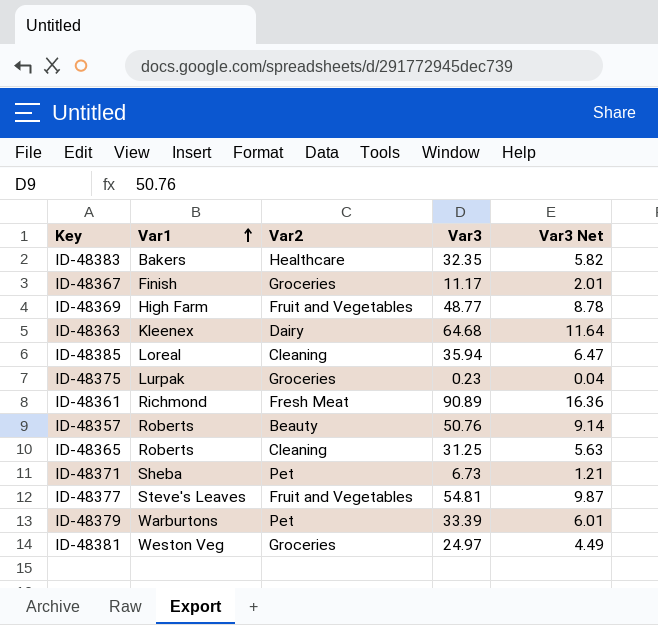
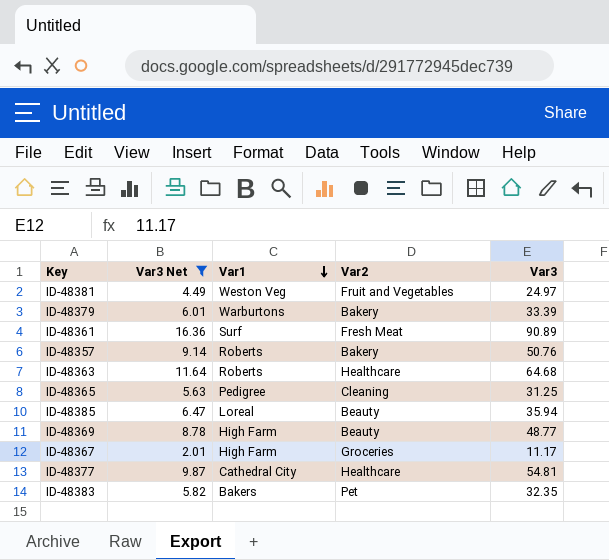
filter: none -> Var3 Net >= 2.01
row order: Var1 ascending -> Var1 descending
column Var3 Net | position: 5 -> 2
ID-48381 | Var2: Groceries -> Fruit and Vegetables
ID-48379 | Var2: Pet -> Bakery
ID-48361 | Var1: Richmond -> Surf
ID-48357 | Var2: Beauty -> Bakery
ID-48363 | Var1: Kleenex -> Roberts
ID-48363 | Var2: Dairy -> Healthcare
ID-48365 | Var1: Roberts -> Pedigree
ID-48385 | Var2: Cleaning -> Beauty
ID-48369 | Var2: Fruit and Vegetables -> Beauty
ID-48367 | Var1: Finish -> High Farm
ID-48377 | Var1: Steve's Leaves -> Cathedral City
ID-48377 | Var2: Fruit and Vegetables -> Healthcare
ID-48383 | Var2: Healthcare -> Pet

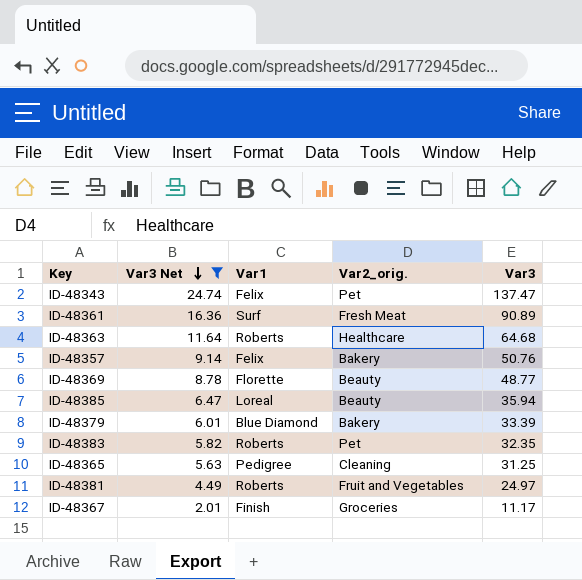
row order: Var1 descending -> Var3 Net descending
column name: Var2 -> Var2_orig.
row ID-48377: 9.87 | Cathedral City | Healthcare | 54.81 -> none
row ID-48343: none -> 24.74 | Felix | Pet | 137.47
ID-48357 | Var1: Roberts -> Felix
ID-48369 | Var1: High Farm -> Florette
ID-48379 | Var1: Warburtons -> Blue Diamond
ID-48383 | Var1: Bakers -> Roberts
ID-48381 | Var1: Weston Veg -> Roberts
ID-48367 | Var1: High Farm -> Finish

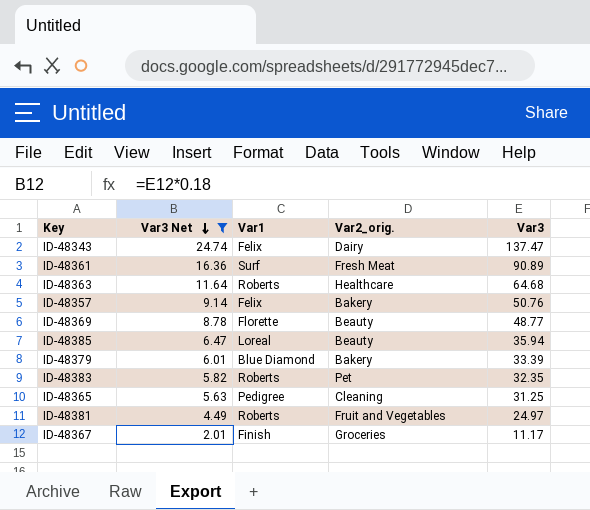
ID-48343 | Var2_orig.: Pet -> Dairy

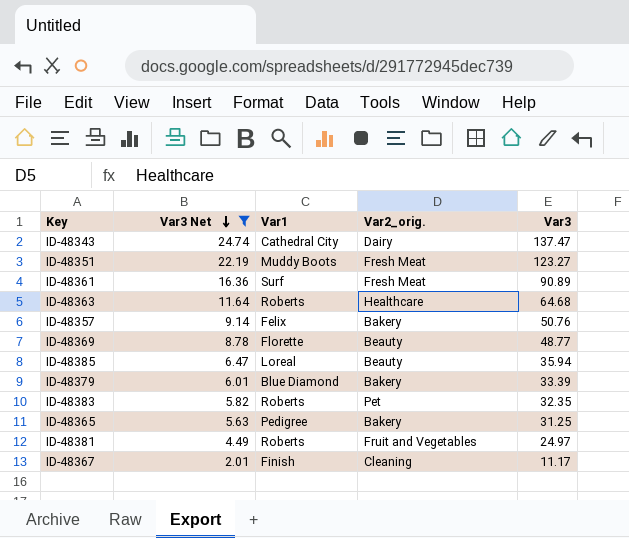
ID-48343 | Var1: Felix -> Cathedral City
row ID-48351: none -> 22.19 | Muddy Boots | Fresh Meat | 123.27
ID-48365 | Var2_orig.: Cleaning -> Bakery
ID-48367 | Var2_orig.: Groceries -> Cleaning

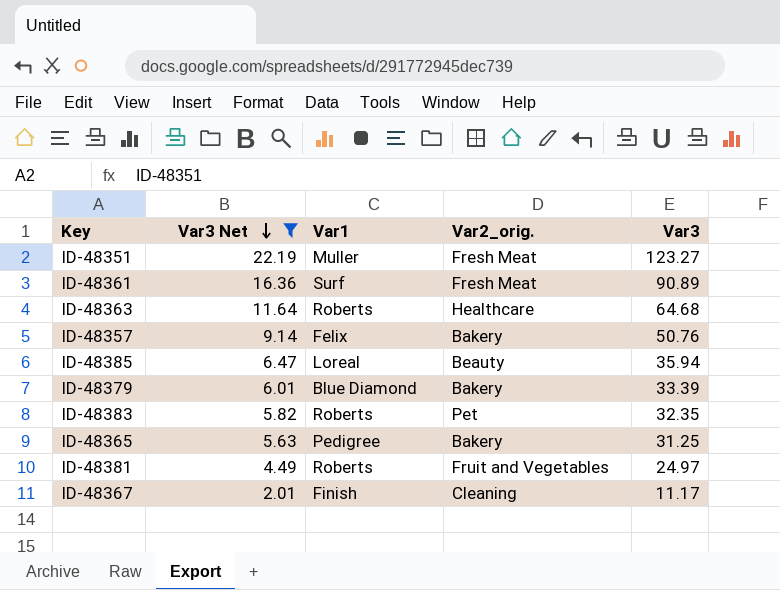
row ID-48343: 24.74 | Cathedral City | Dairy | 137.47 -> none
row ID-48369: 8.78 | Florette | Beauty | 48.77 -> none
ID-48351 | Var1: Muddy Boots -> Muller

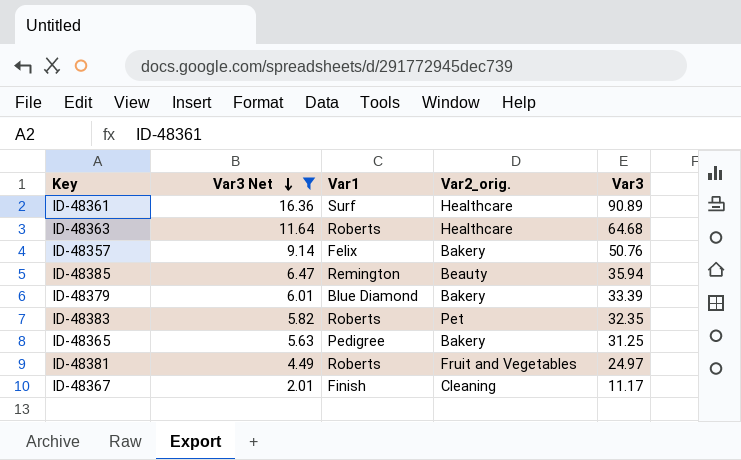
row ID-48351: 22.19 | Muller | Fresh Meat | 123.27 -> none
ID-48361 | Var2_orig.: Fresh Meat -> Healthcare
ID-48385 | Var1: Loreal -> Remington

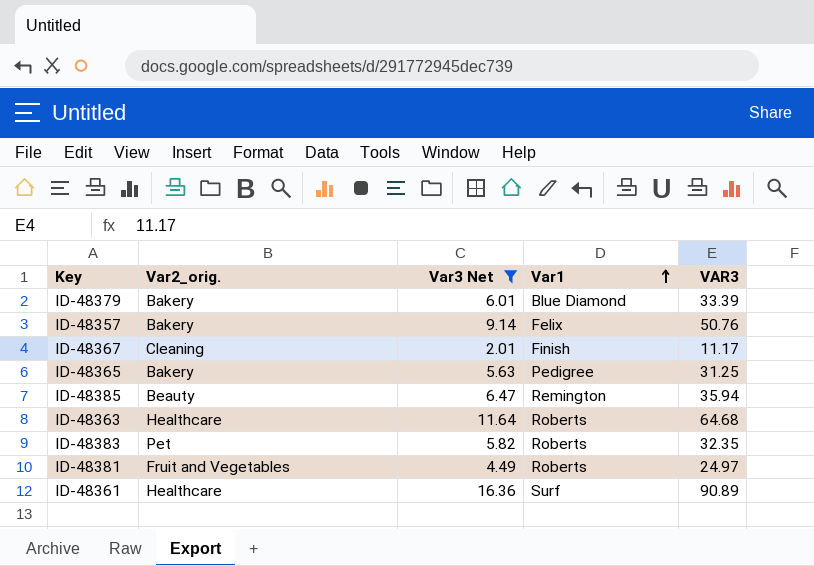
row order: Var3 Net descending -> Var1 ascending
column Var2_orig. | position: 4 -> 2
column name: Var3 -> VAR3

